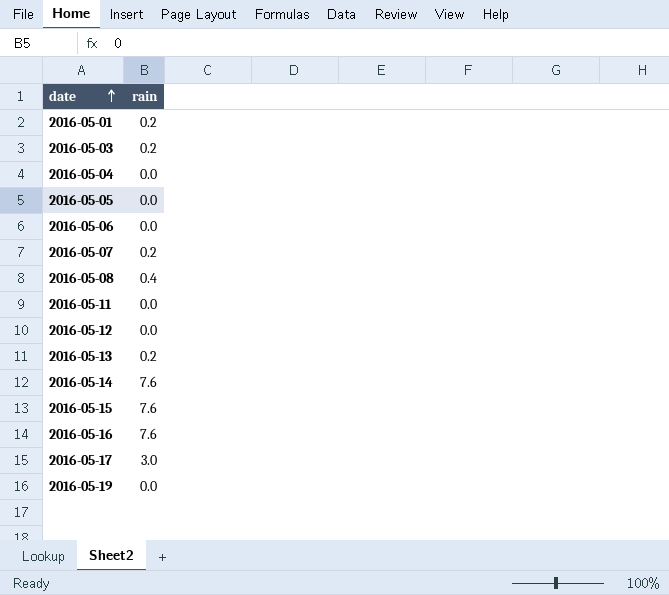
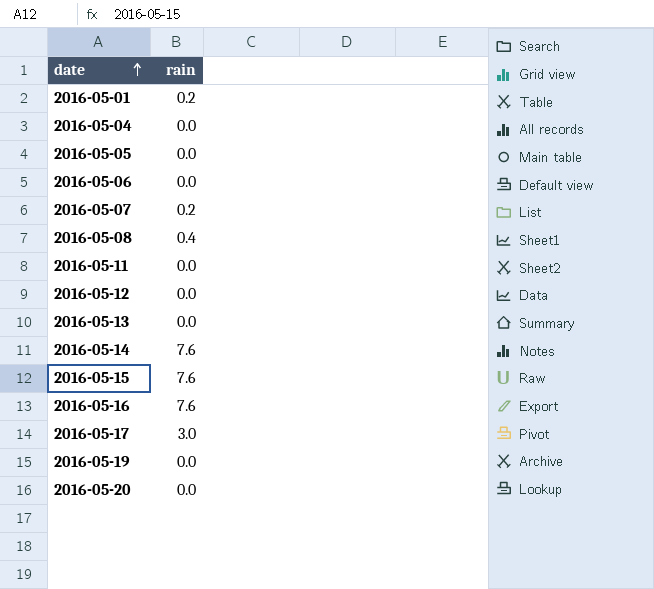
row 2016-05-03: 0.2 -> none
2016-05-13 | rain: 0.2 -> 0.0
row 2016-05-20: none -> 0.0

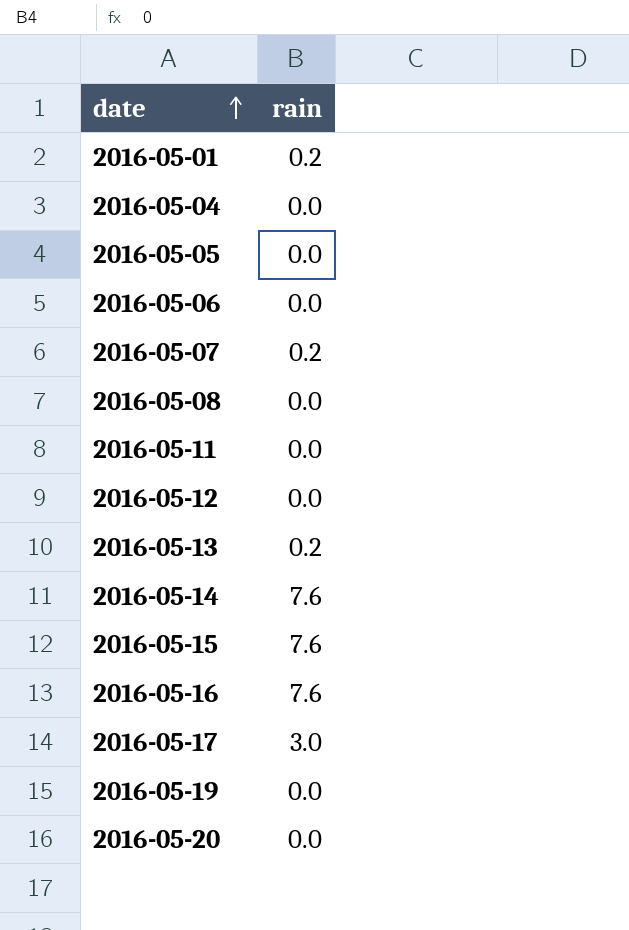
2016-05-08 | rain: 0.4 -> 0.0
2016-05-13 | rain: 0.0 -> 0.2

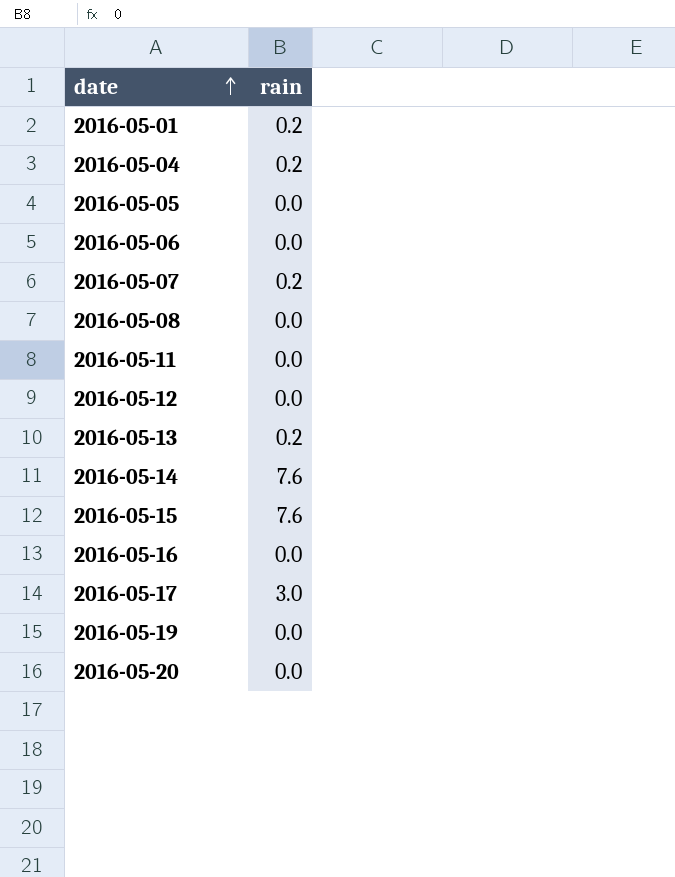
2016-05-04 | rain: 0.0 -> 0.2
2016-05-16 | rain: 7.6 -> 0.0

